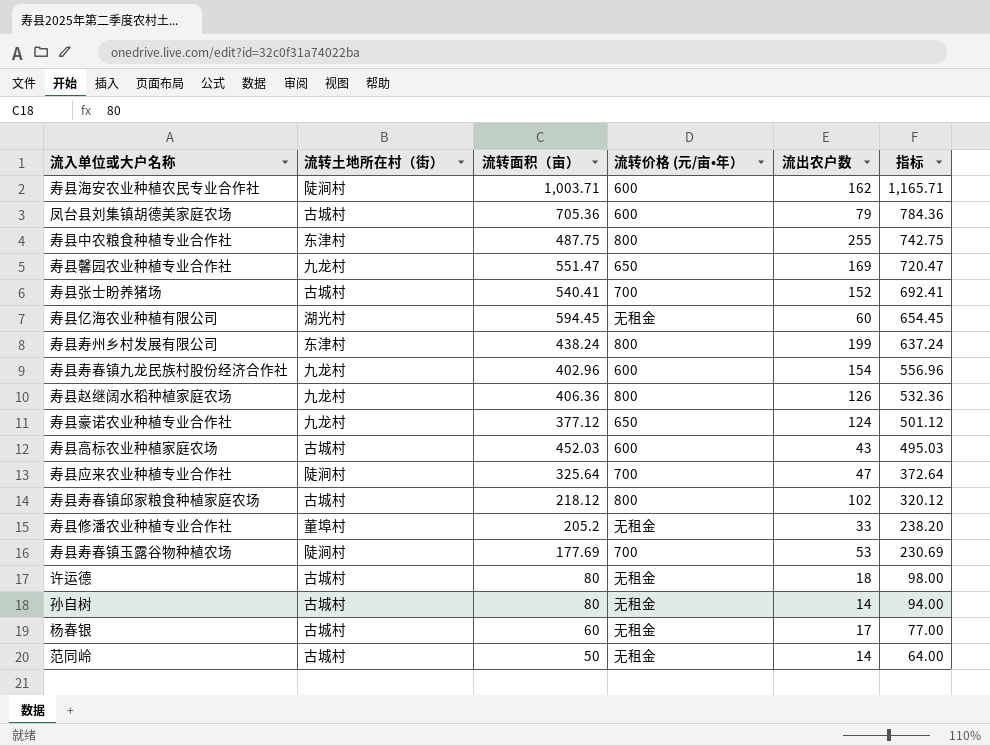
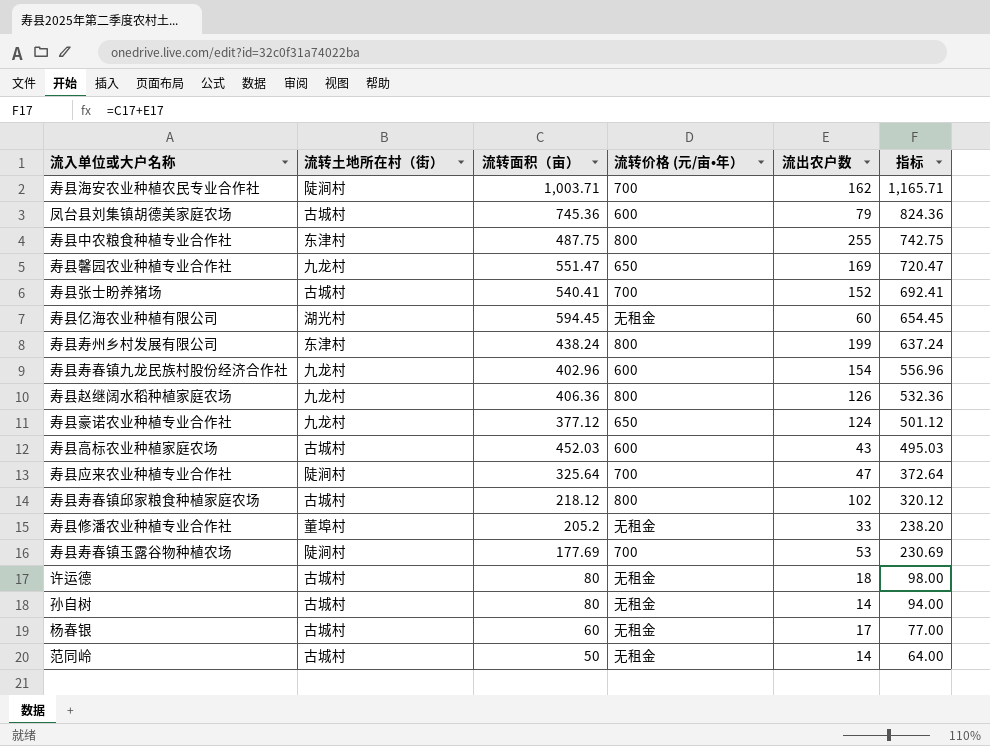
寿县海安农业种植农民专业合作社 | 流转价格 (元/亩•年）: 600 -> 700
凤台县刘集镇胡德美家庭农场 | 流转面积（亩）: 705.36 -> 745.36
凤台县刘集镇胡德美家庭农场 | 指标: 784.36 -> 824.36

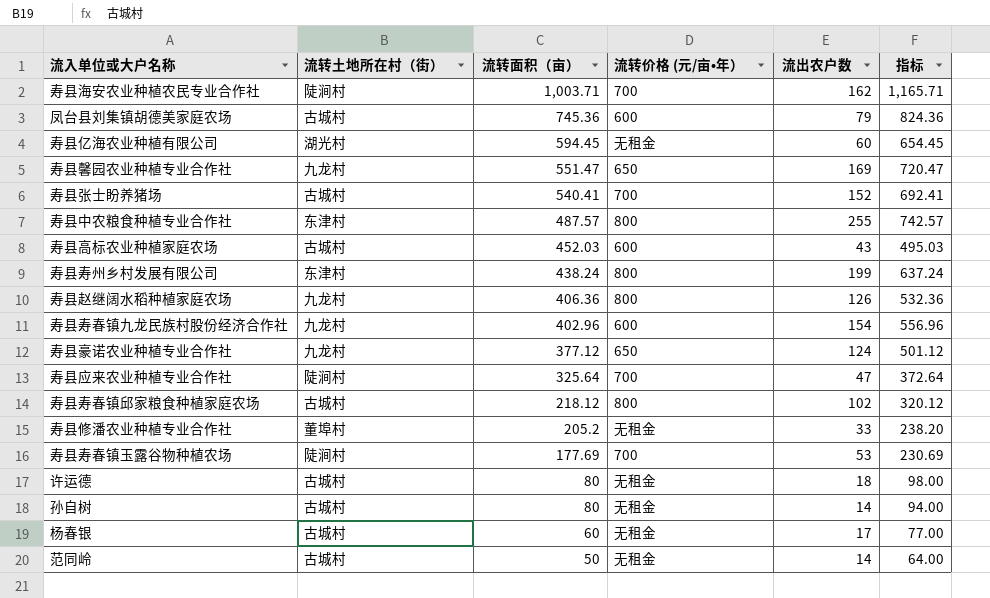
row order: 指标 descending -> 流转面积（亩） descending
寿县中农粮食种植专业合作社 | 流转面积（亩）: 487.75 -> 487.57
寿县中农粮食种植专业合作社 | 指标: 742.75 -> 742.57

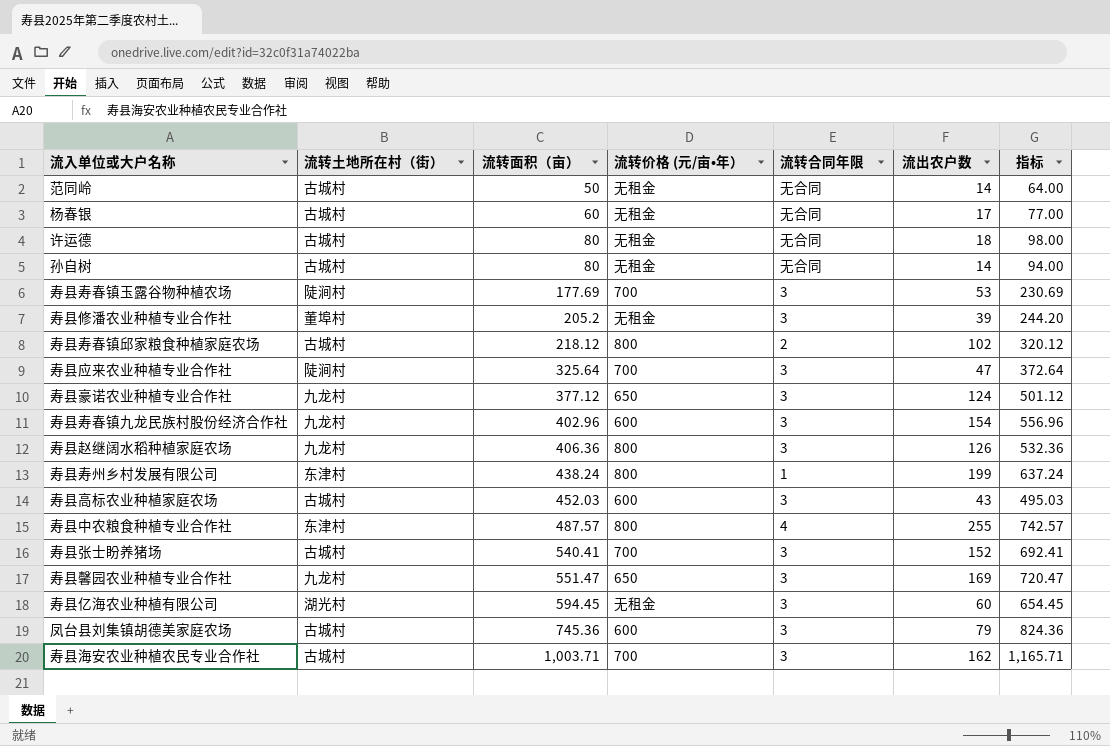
row order: 流转面积（亩） descending -> 流转面积（亩） ascending
column 流转合同年限 | position: none -> 5
寿县修潘农业种植专业合作社 | 流出农户数: 33 -> 39
寿县修潘农业种植专业合作社 | 指标: 238.20 -> 244.20
寿县海安农业种植农民专业合作社 | 流转土地所在村（街）: 陡涧村 -> 古城村

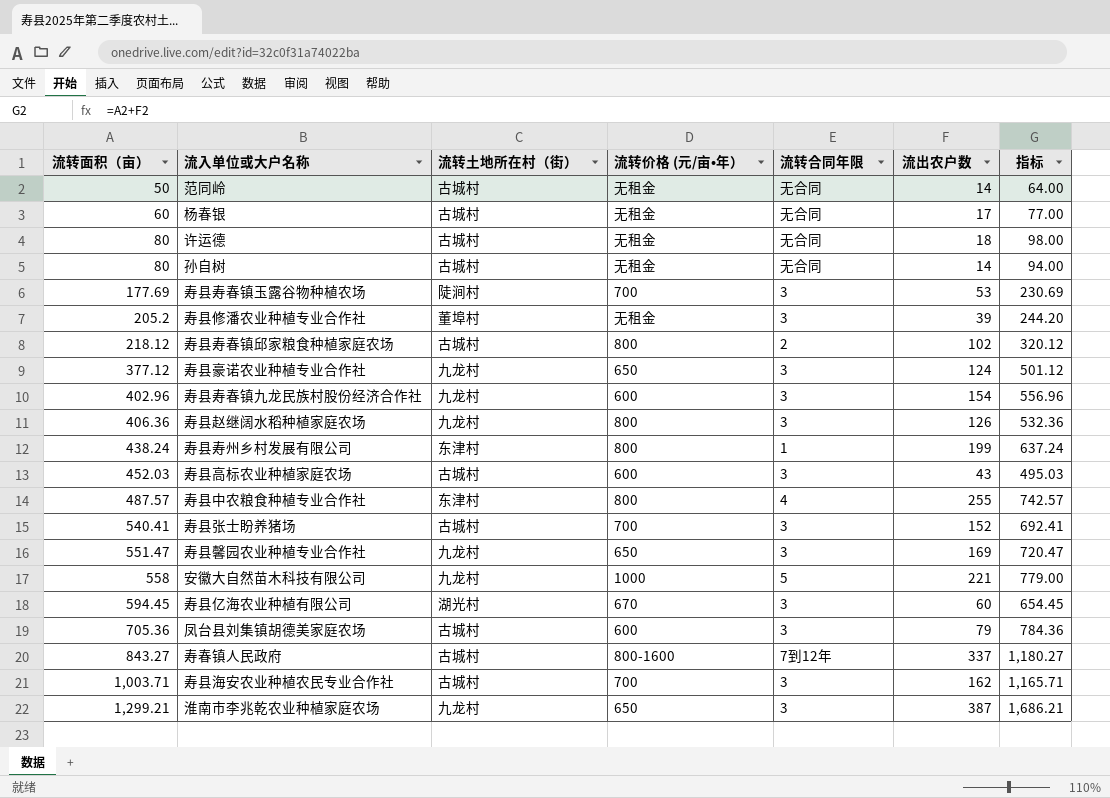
column 流转面积（亩） | position: 3 -> 1
row 寿县应来农业种植专业合作社: 陡涧村 | 325.64 | 700 | 3 | 47 | 372.64 -> none
row 安徽大自然苗木科技有限公司: none -> 558 | 九龙村 | 1000 | 5 | 221 | 779.00
寿县亿海农业种植有限公司 | 流转价格 (元/亩•年）: 无租金 -> 670
凤台县刘集镇胡德美家庭农场 | 流转面积（亩）: 745.36 -> 705.36
凤台县刘集镇胡德美家庭农场 | 指标: 824.36 -> 784.36
row 寿春镇人民政府: none -> 843.27 | 古城村 | 800-1600 | 7到12年 | 337 | 1,180.27
row 淮南市李兆乾农业种植家庭农场: none -> 1,299.21 | 九龙村 | 650 | 3 | 387 | 1,686.21

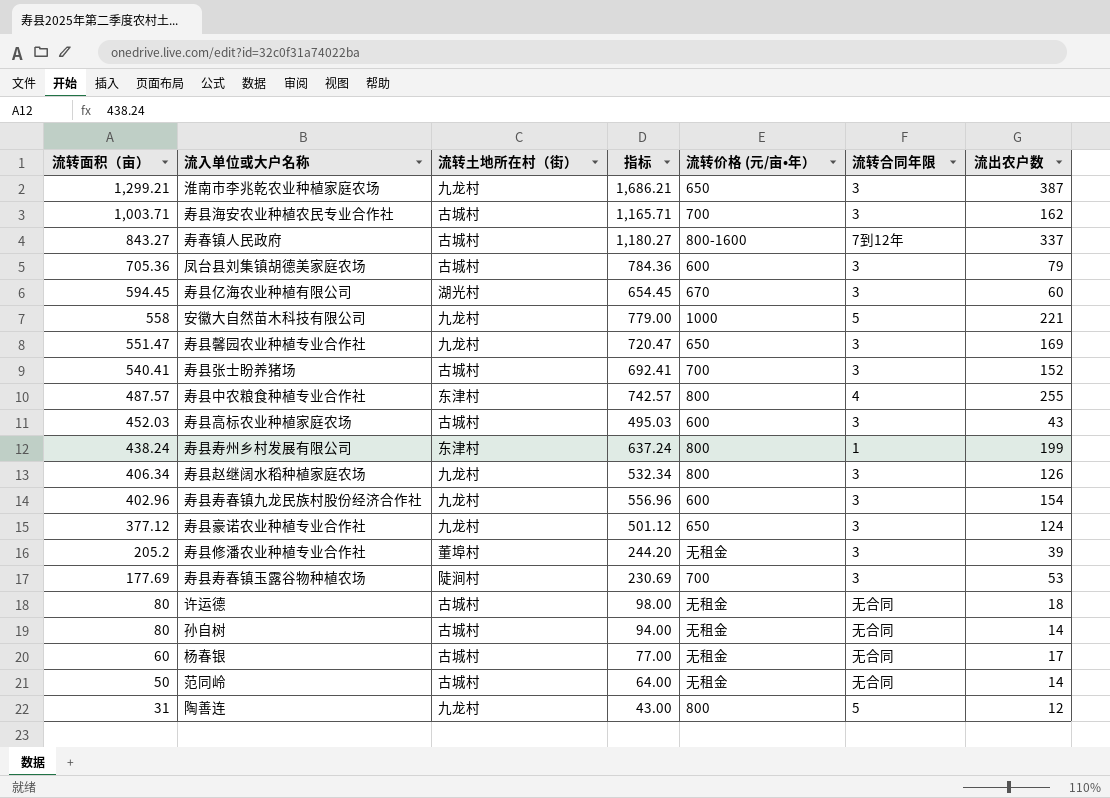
row order: 流转面积（亩） ascending -> 流转面积（亩） descending
column 指标 | position: 7 -> 4
row 寿县寿春镇邱家粮食种植家庭农场: 218.12 | 古城村 | 800 | 2 | 102 | 320.12 -> none
寿县赵继阔水稻种植家庭农场 | 流转面积（亩）: 406.36 -> 406.34
寿县赵继阔水稻种植家庭农场 | 指标: 532.36 -> 532.34
row 陶善连: none -> 31 | 九龙村 | 43.00 | 800 | 5 | 12

